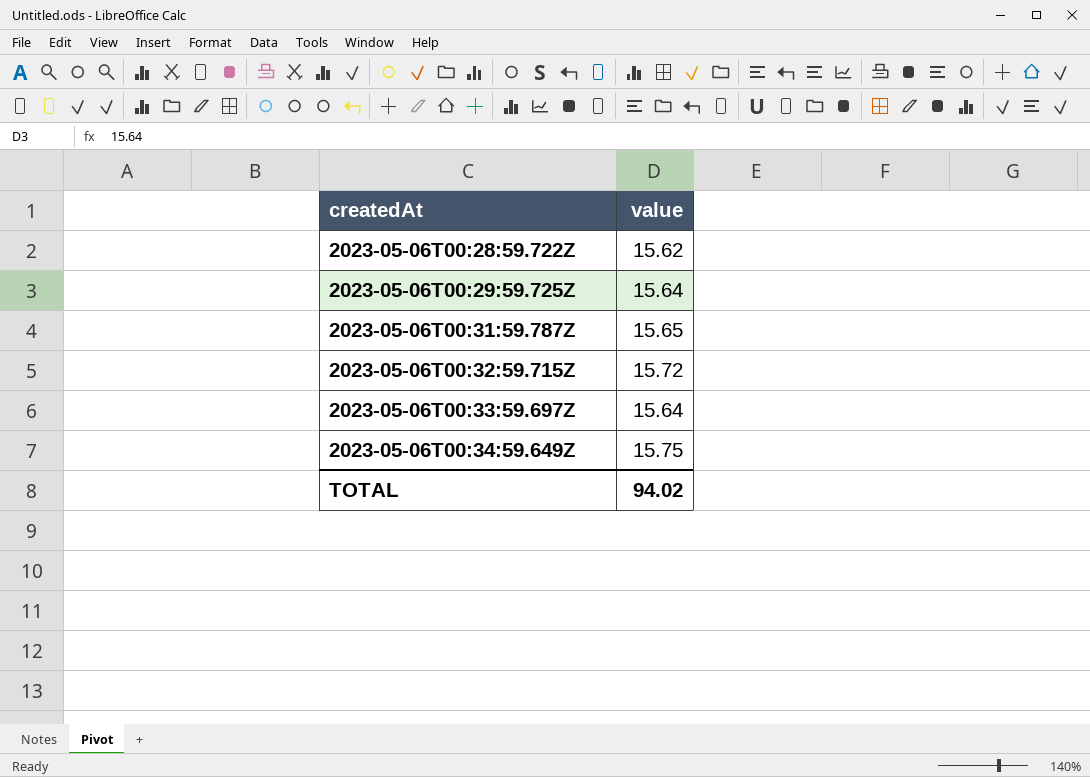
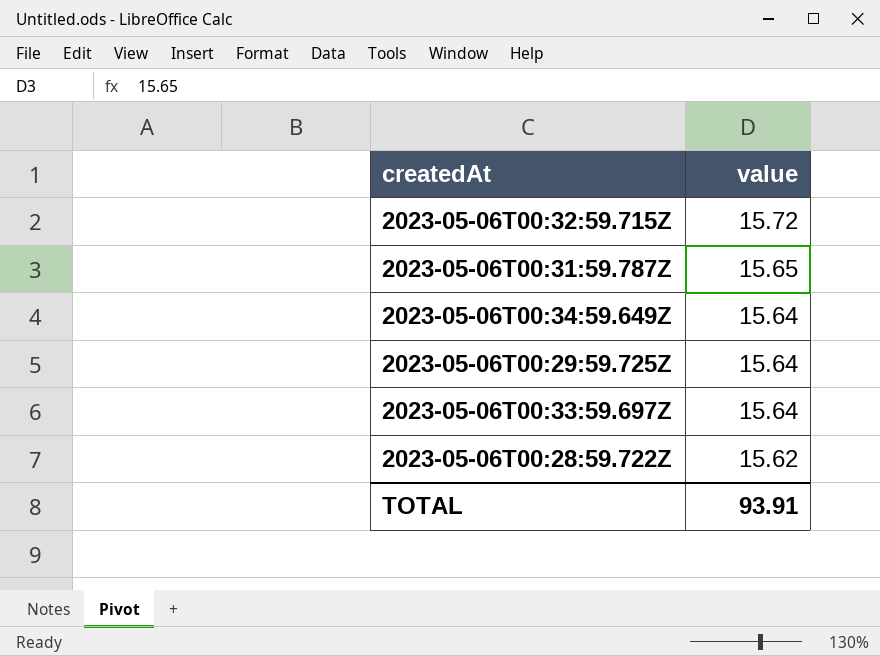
row order: createdAt ascending -> value descending
2023-05-06T00:34:59.649Z | value: 15.75 -> 15.64
TOTAL | value: 94.02 -> 93.91

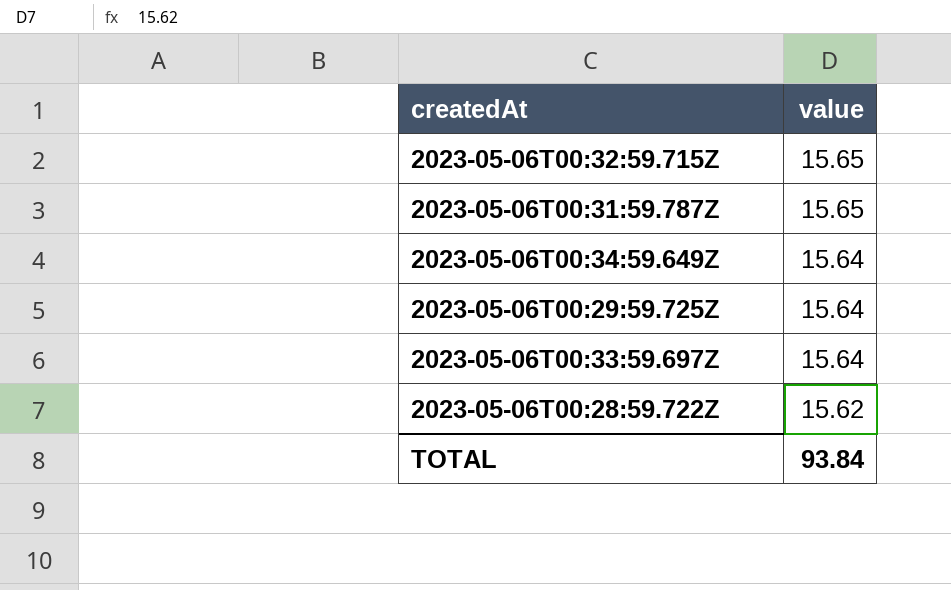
2023-05-06T00:32:59.715Z | value: 15.72 -> 15.65
TOTAL | value: 93.91 -> 93.84

